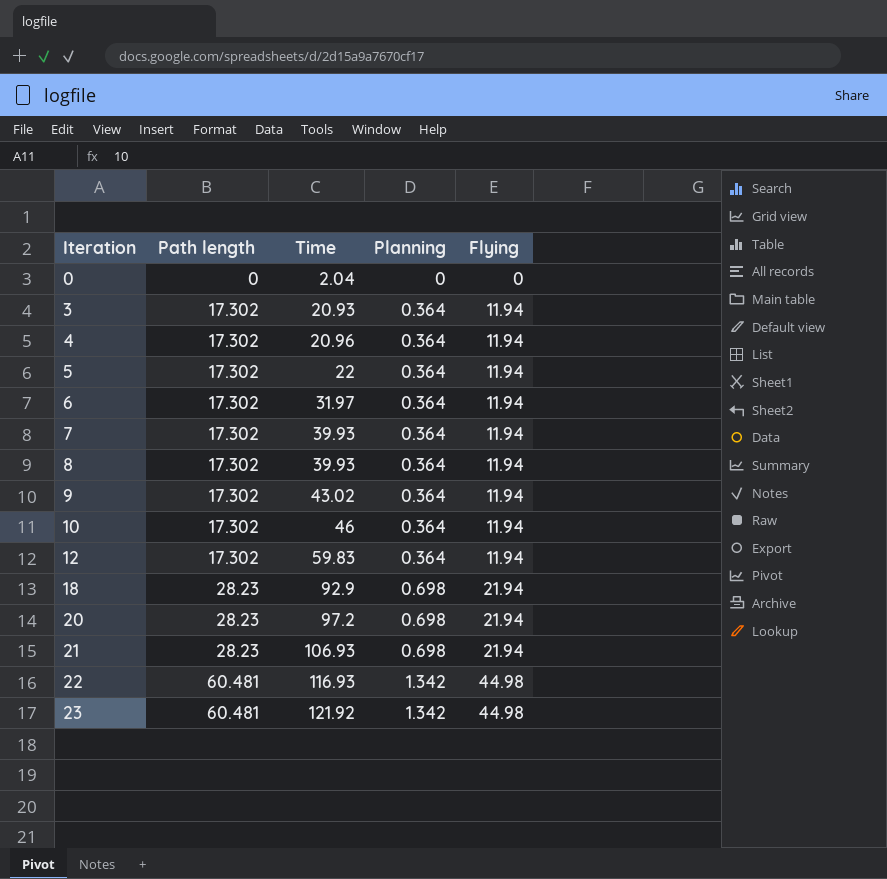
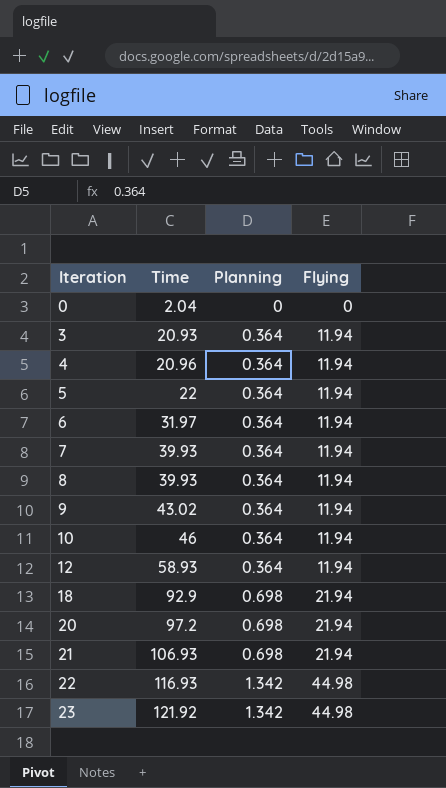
column Path length | position: 2 -> none
12 | Time: 59.83 -> 58.93

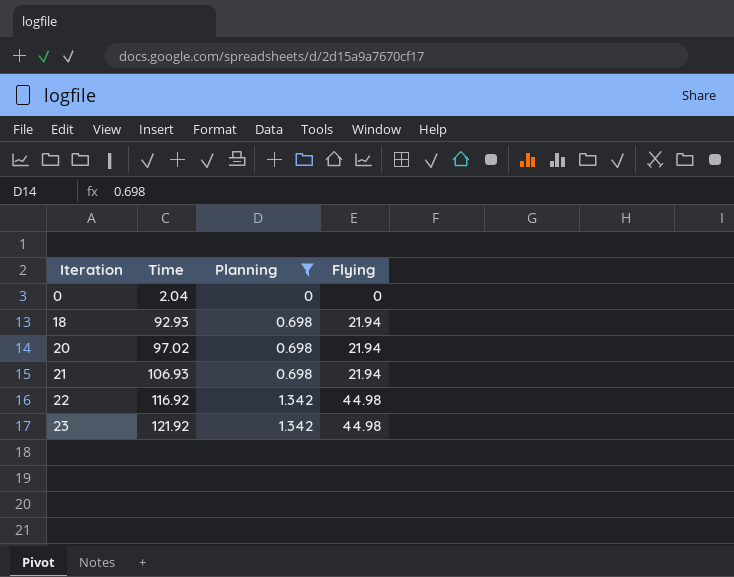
filter: none -> Planning != 0.364
18 | Time: 92.9 -> 92.93
20 | Time: 97.2 -> 97.02
22 | Time: 116.93 -> 116.92

